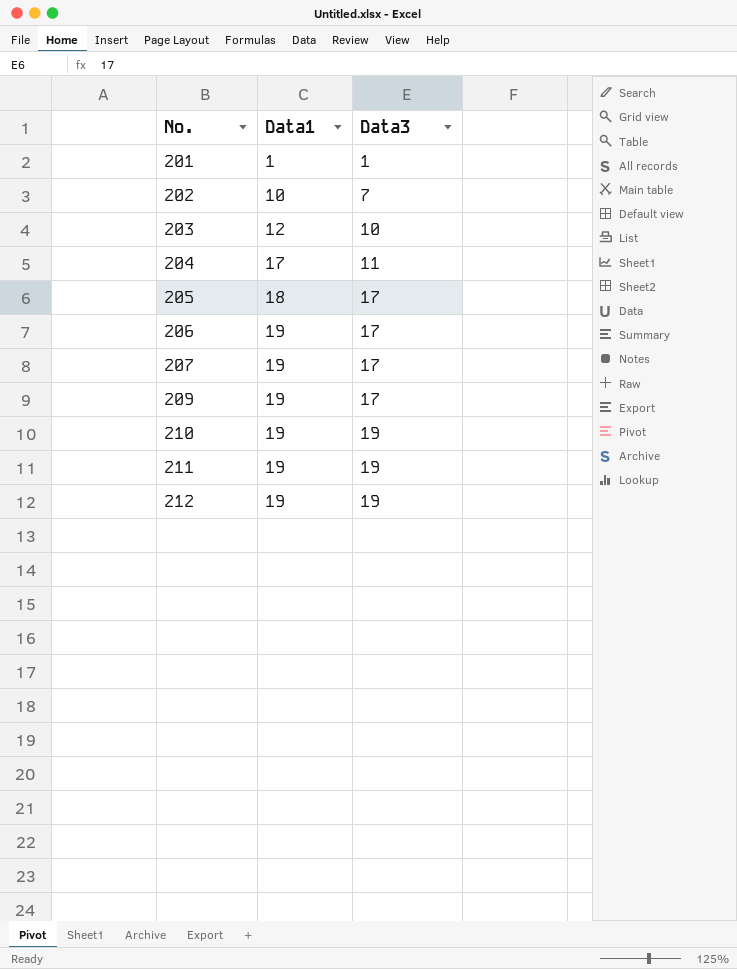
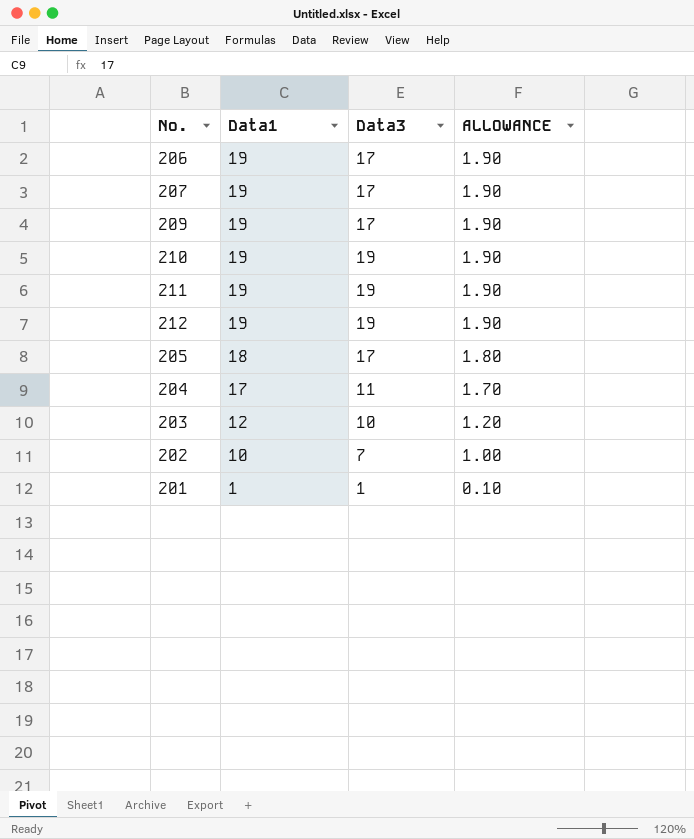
row order: No. ascending -> Data1 descending
column ALLOWANCE | formula: none -> [Data1] * 0.1

